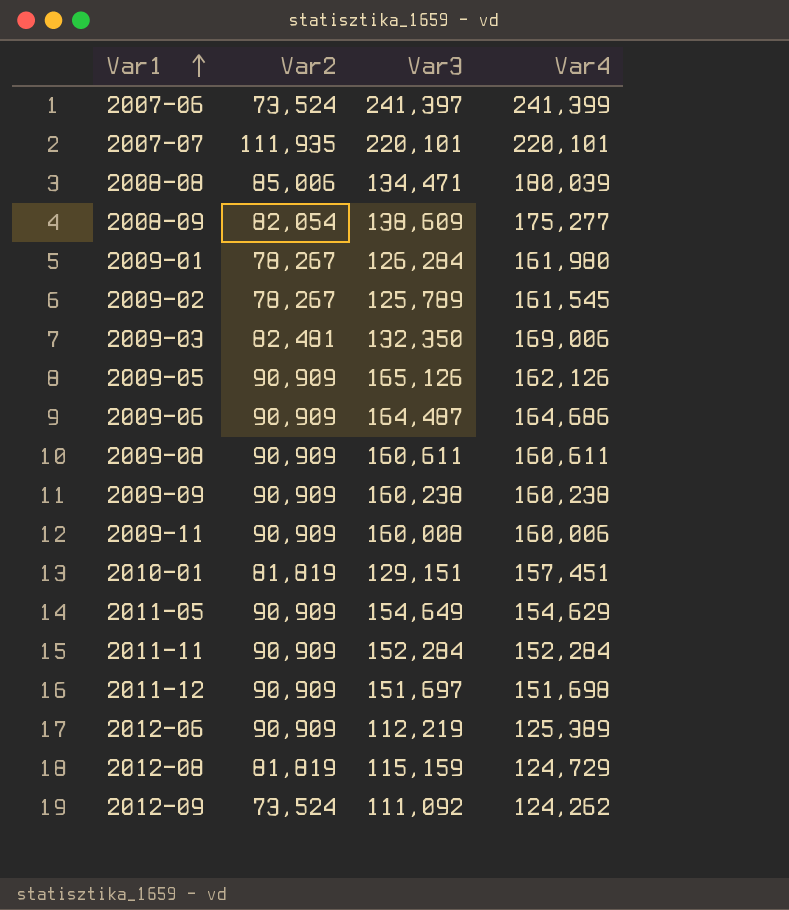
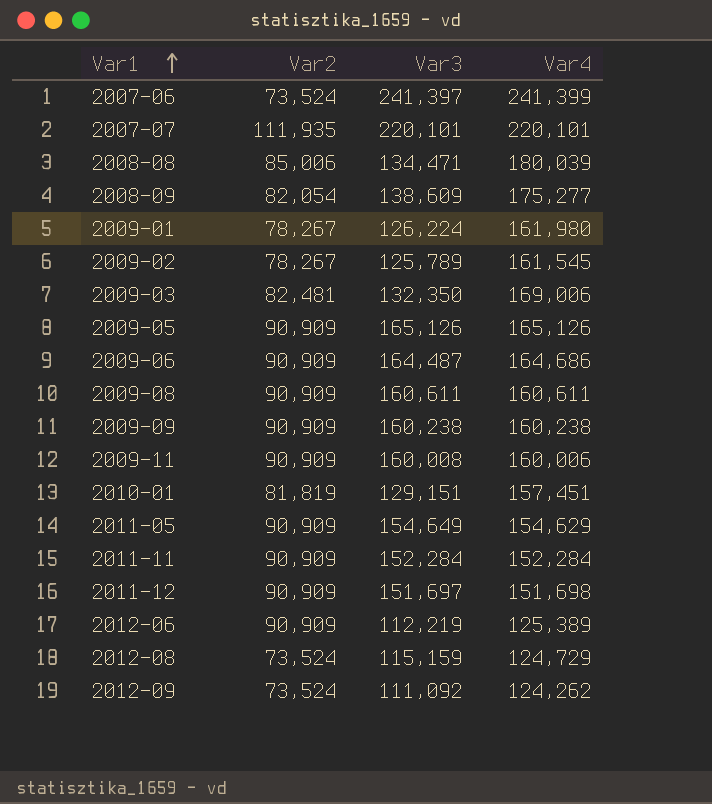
2009-01 | Var3: 126,284 -> 126,224
2009-05 | Var4: 162,126 -> 165,126
2012-08 | Var2: 81,819 -> 73,524

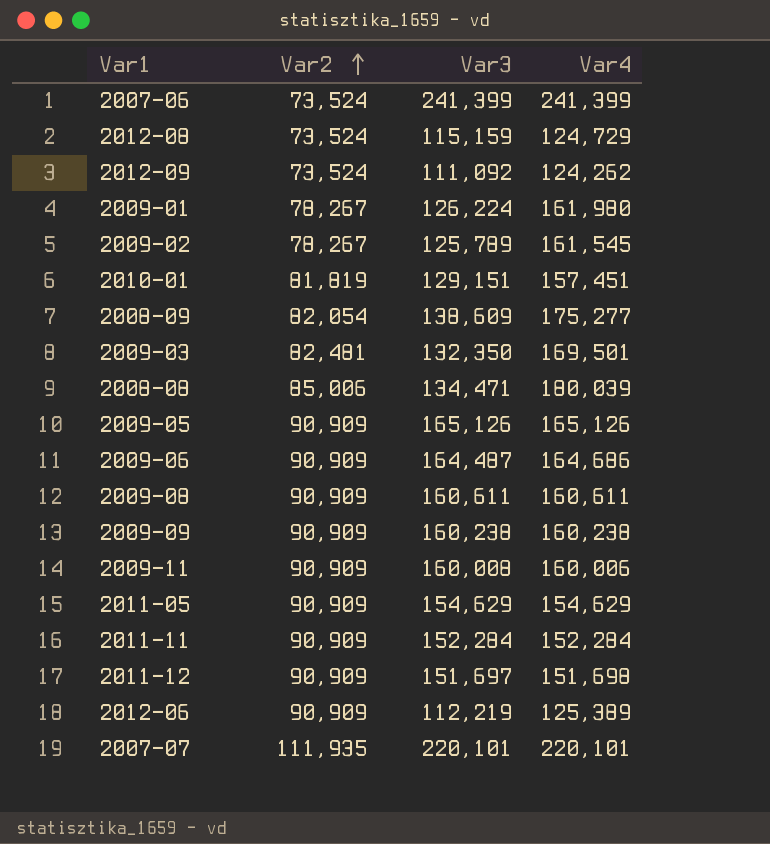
row order: Var1 ascending -> Var2 ascending
2007-06 | Var3: 241,397 -> 241,399
2009-03 | Var4: 169,006 -> 169,501
2011-05 | Var3: 154,649 -> 154,629

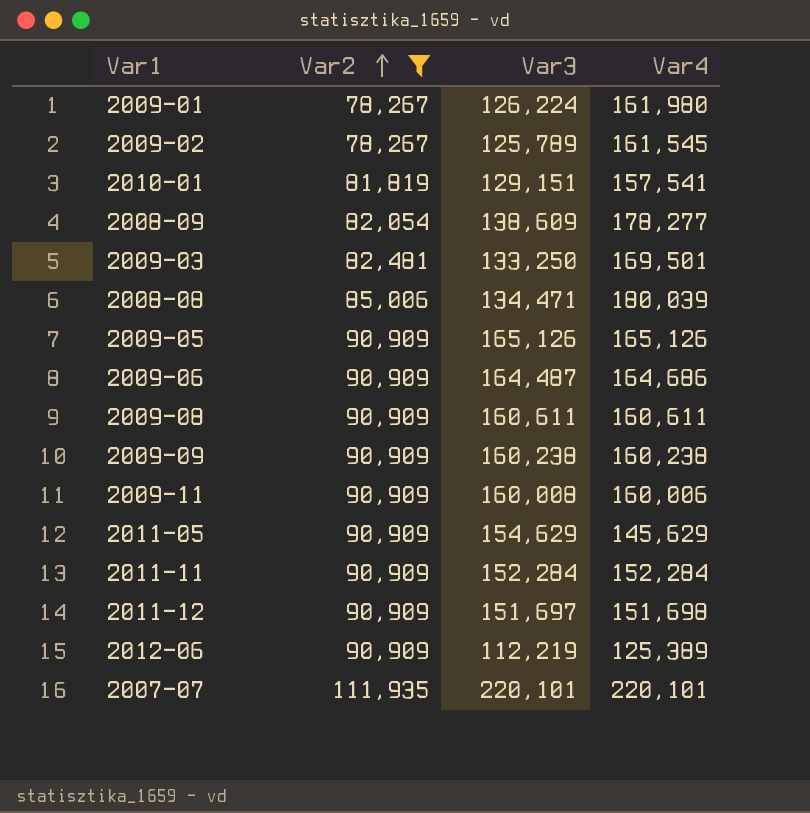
filter: none -> Var2 != 73,524
2010-01 | Var4: 157,451 -> 157,541
2008-09 | Var4: 175,277 -> 178,277
2009-03 | Var3: 132,350 -> 133,250
2011-05 | Var4: 154,629 -> 145,629

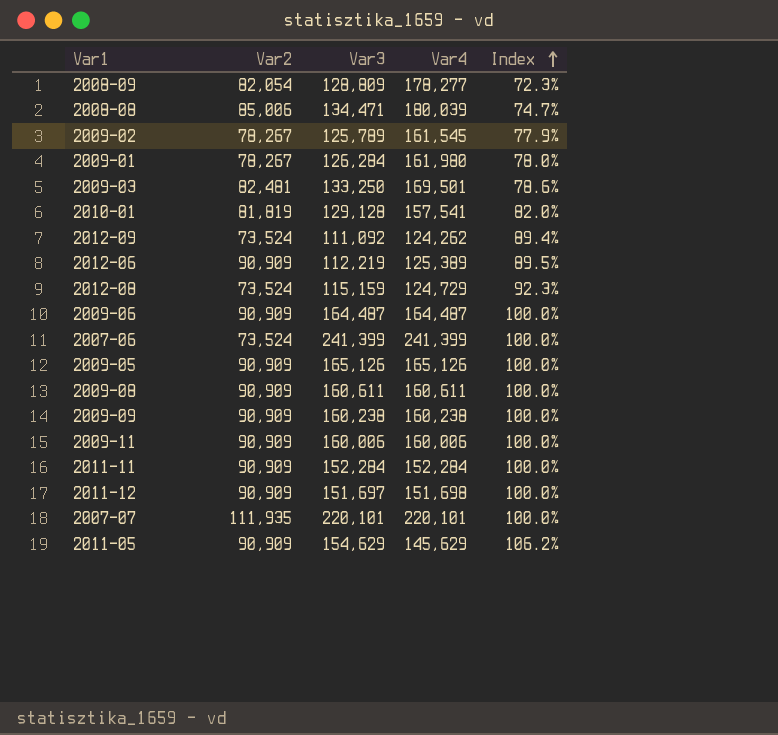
filter: Var2 != 73,524 -> none
row order: Var2 ascending -> Index ascending
column Index | formula: none -> [Var3] / [Var4]
2008-09 | Var3: 138,609 -> 128,809
2009-01 | Var3: 126,224 -> 126,284
2010-01 | Var3: 129,151 -> 129,128
2009-06 | Var4: 164,686 -> 164,487
2009-11 | Var3: 160,008 -> 160,006

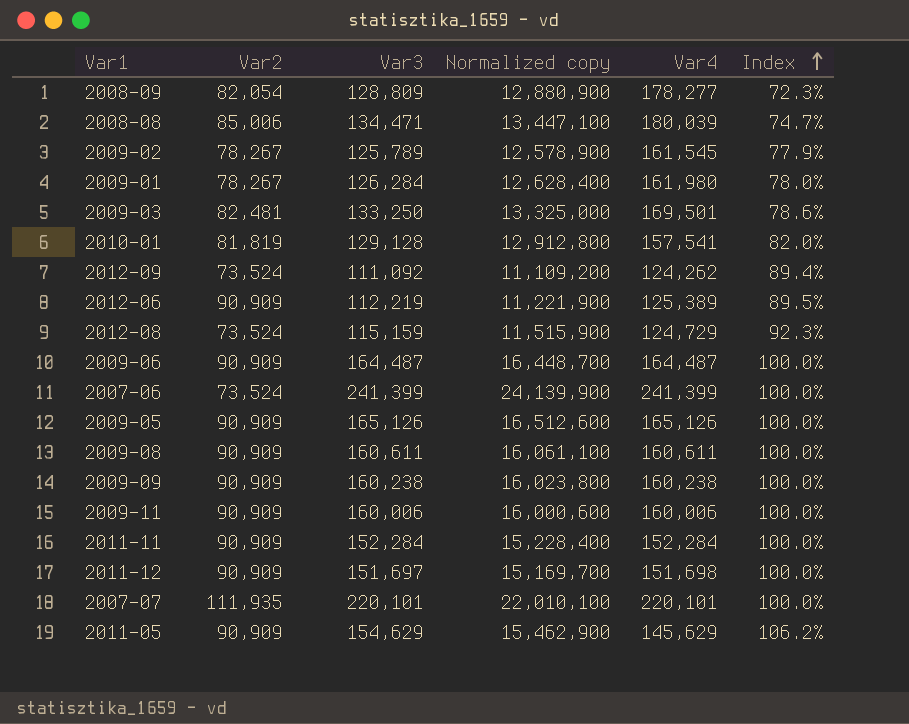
column Normalized copy | formula: none -> [Var3] * 100

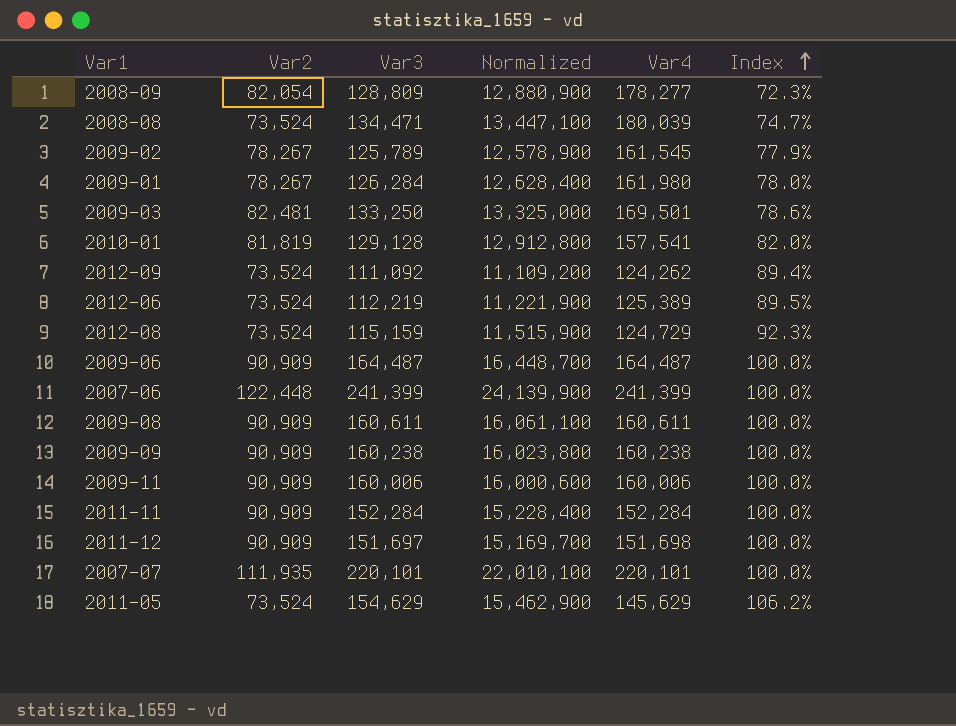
column name: Normalized copy -> Normalized
row 2009-05: 90,909 | 165,126 | 16,512,600 | 165,126 | 100.0% -> none
2008-08 | Var2: 85,006 -> 73,524
2012-06 | Var2: 90,909 -> 73,524
2007-06 | Var2: 73,524 -> 122,448
2011-05 | Var2: 90,909 -> 73,524

